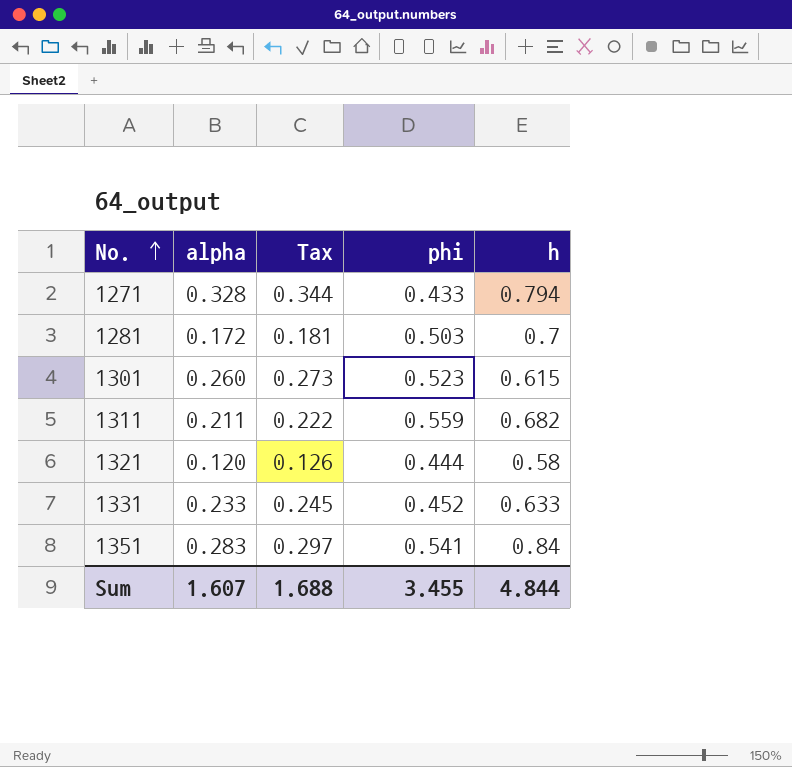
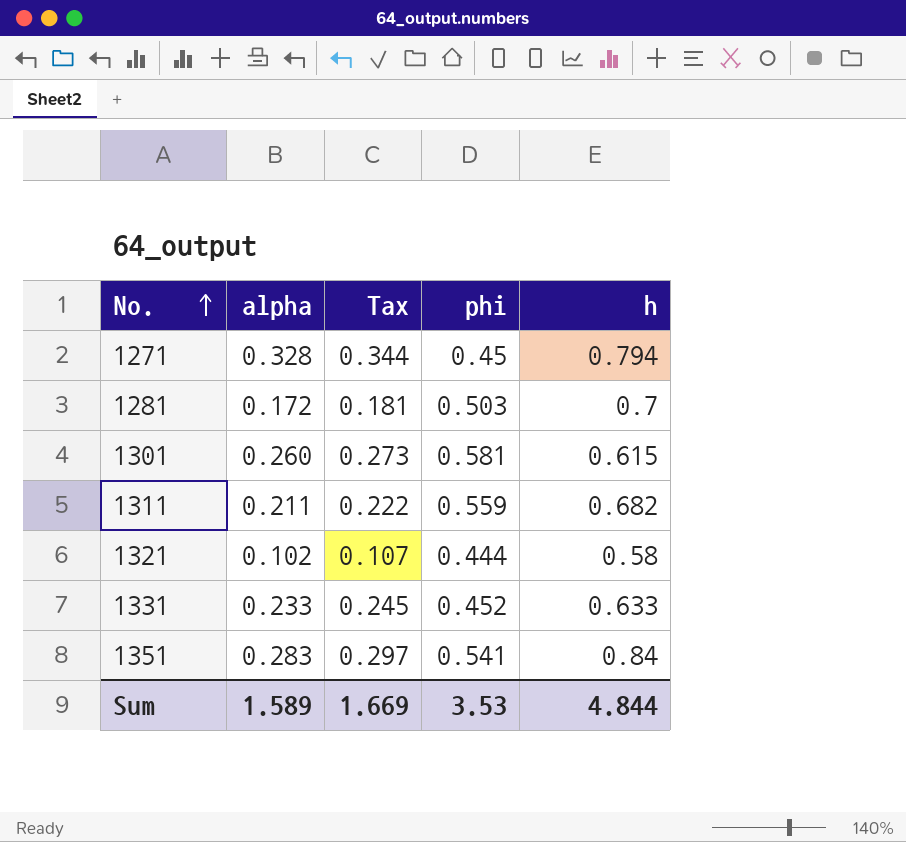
1271 | phi: 0.433 -> 0.45
1301 | phi: 0.523 -> 0.581
1321 | alpha: 0.120 -> 0.102
1321 | Tax: 0.126 -> 0.107
Sum | alpha: 1.607 -> 1.589
Sum | Tax: 1.688 -> 1.669
Sum | phi: 3.455 -> 3.53

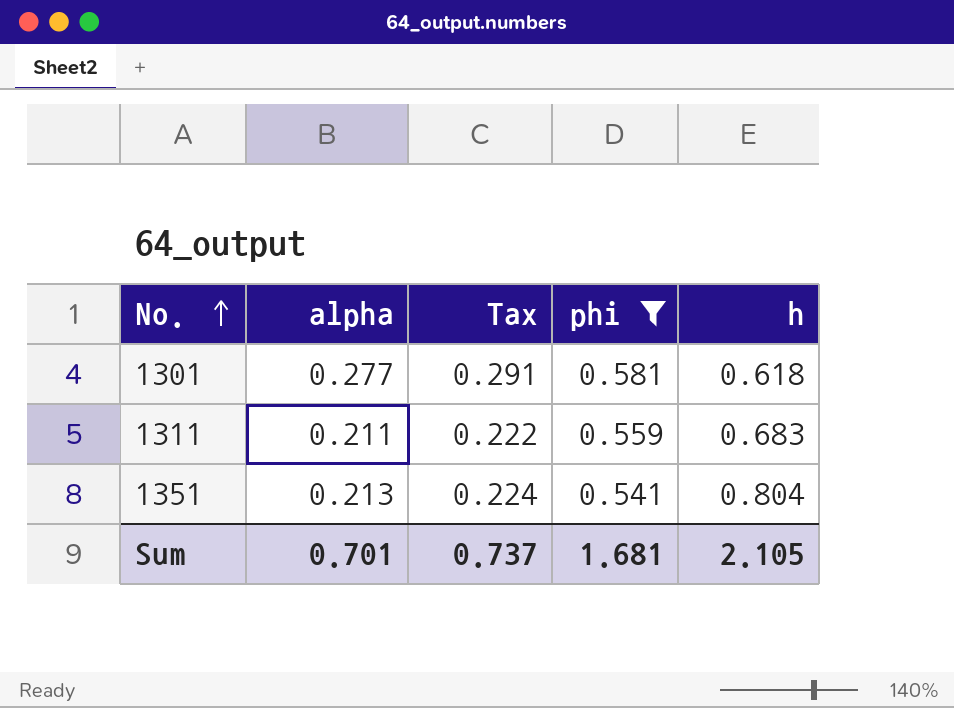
filter: none -> phi >= 0.541
1301 | alpha: 0.260 -> 0.277
1301 | Tax: 0.273 -> 0.291
1301 | h: 0.615 -> 0.618
1311 | h: 0.682 -> 0.683
1351 | alpha: 0.283 -> 0.213
1351 | Tax: 0.297 -> 0.224
1351 | h: 0.84 -> 0.804
Sum | alpha: 1.589 -> 0.701
Sum | Tax: 1.669 -> 0.737
Sum | phi: 3.53 -> 1.681
Sum | h: 4.844 -> 2.105

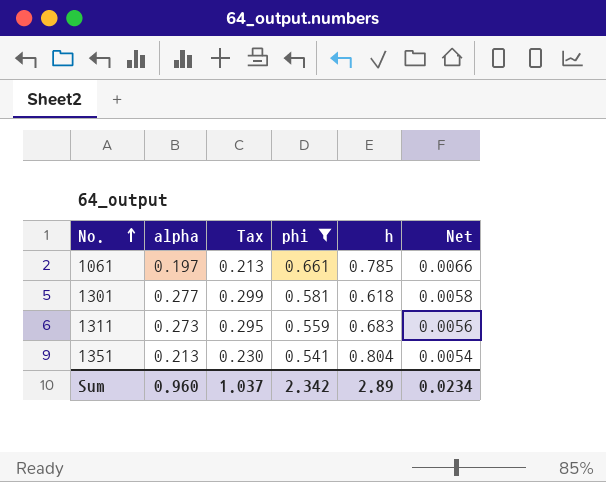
column Tax | formula: [alpha] * 1.05 -> [alpha] * 1.08
column Net | formula: none -> [phi] * 0.01
row 1061: none -> 0.197 | 0.213 | 0.661 | 0.785 | 0.0066
1311 | alpha: 0.211 -> 0.273
Sum | alpha: 0.701 -> 0.960
Sum | Tax: 0.737 -> 1.037
Sum | phi: 1.681 -> 2.342
Sum | h: 2.105 -> 2.89

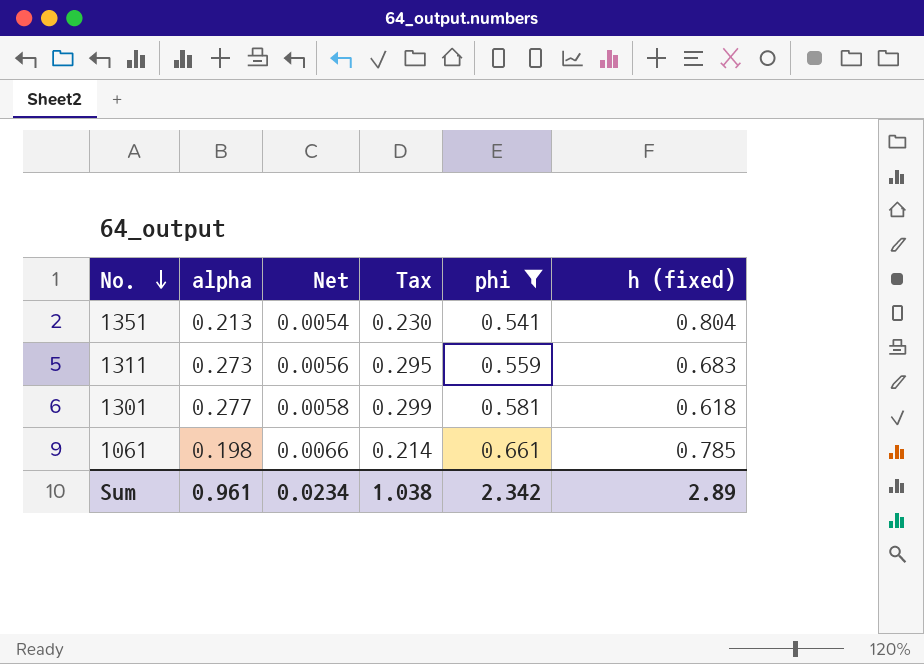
row order: No. ascending -> No. descending
column Net | position: 6 -> 3
column name: h -> h (fixed)
1061 | alpha: 0.197 -> 0.198
1061 | Tax: 0.213 -> 0.214
Sum | alpha: 0.960 -> 0.961
Sum | Tax: 1.037 -> 1.038

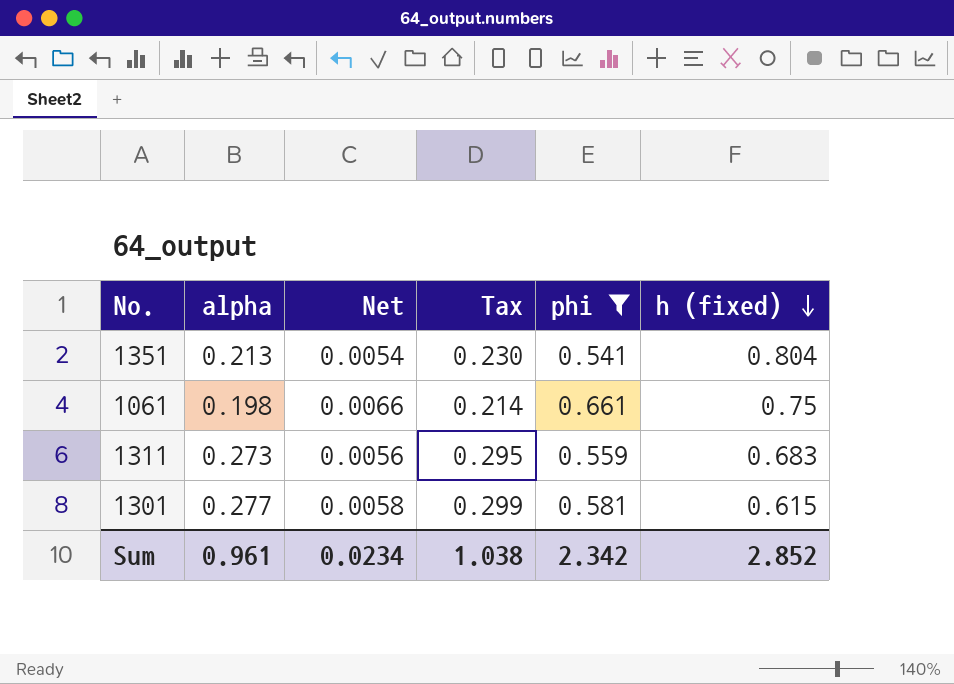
row order: No. descending -> h (fixed) descending
1061 | h (fixed): 0.785 -> 0.75
1301 | h (fixed): 0.618 -> 0.615
Sum | h (fixed): 2.89 -> 2.852

